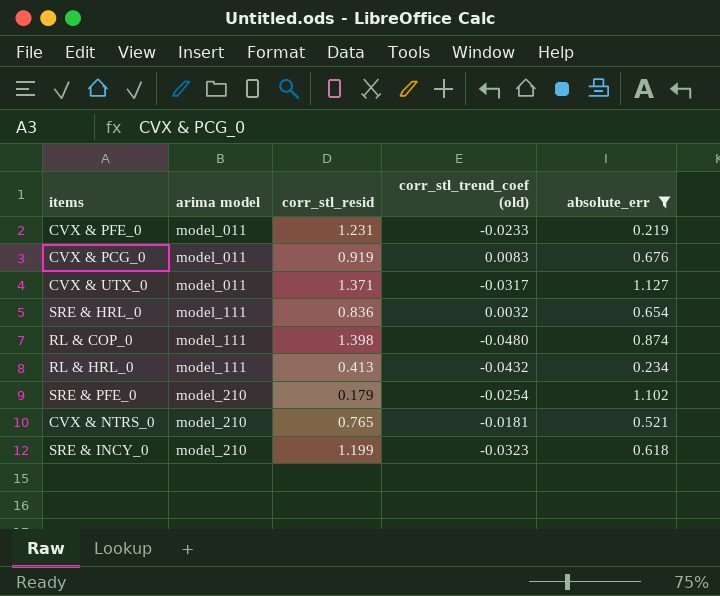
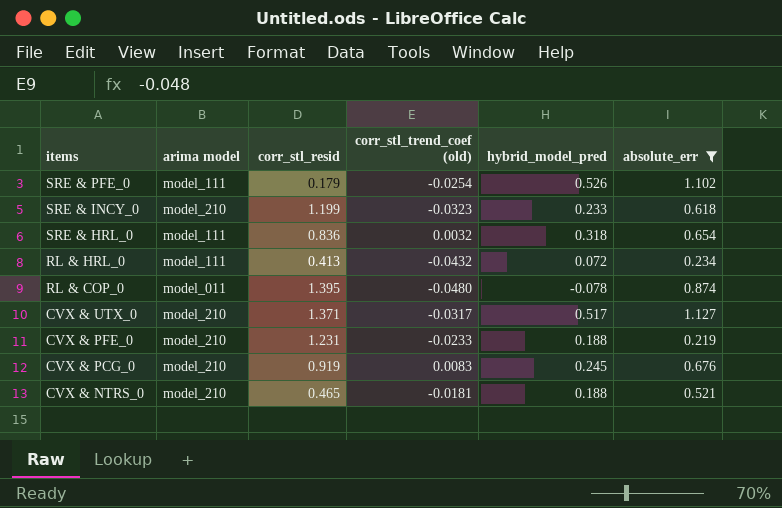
row order: arima model ascending -> items descending
column hybrid_model_pred | position: none -> 5
SRE & PFE_0 | arima model: model_210 -> model_111
RL & COP_0 | arima model: model_111 -> model_011
RL & COP_0 | corr_stl_resid: 1.398 -> 1.395
CVX & UTX_0 | arima model: model_011 -> model_210
CVX & PFE_0 | arima model: model_011 -> model_210
CVX & PCG_0 | arima model: model_011 -> model_210
CVX & NTRS_0 | corr_stl_resid: 0.765 -> 0.465

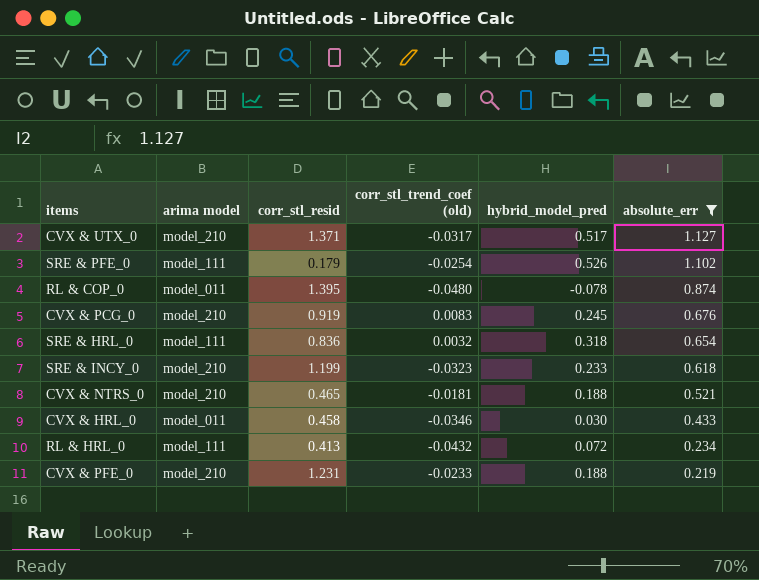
row order: items descending -> absolute_err descending
row CVX & HRL_0: none -> model_011 | 0.458 | -0.0346 | 0.030 | 0.433

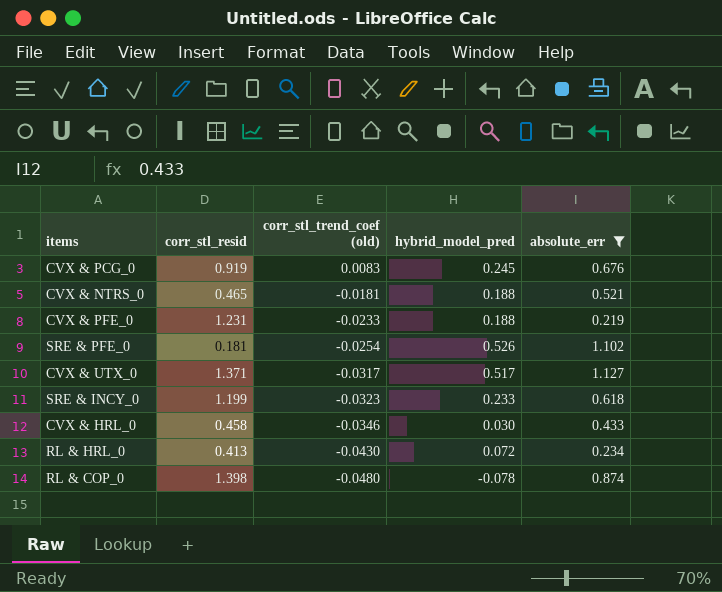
row order: absolute_err descending -> corr_stl_trend_coef (old) descending
column arima model | position: 2 -> none
row SRE & HRL_0: model_111 | 0.836 | 0.0032 | 0.318 | 0.654 -> none
SRE & PFE_0 | corr_stl_resid: 0.179 -> 0.181
RL & HRL_0 | corr_stl_trend_coef (old): -0.0432 -> -0.0430
RL & COP_0 | corr_stl_resid: 1.395 -> 1.398

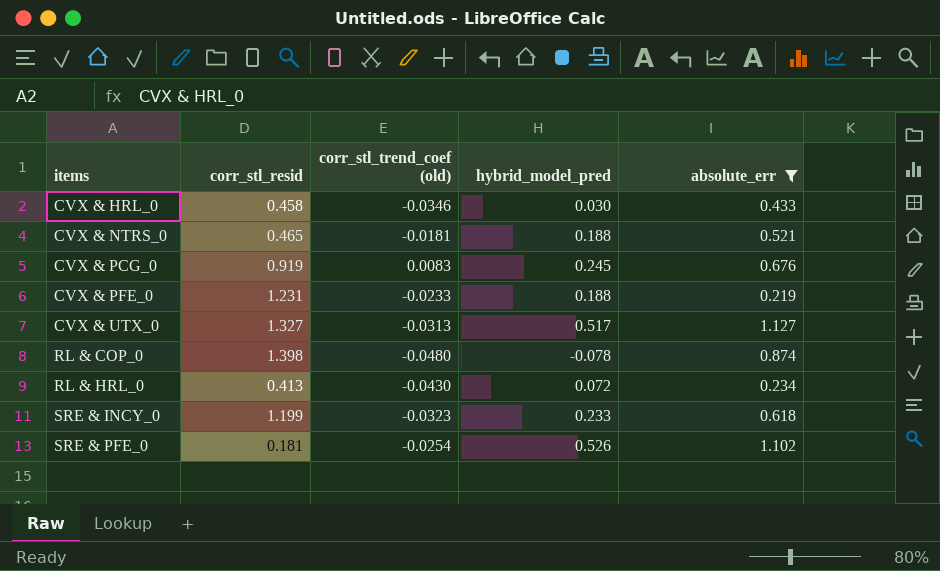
row order: corr_stl_trend_coef (old) descending -> items ascending
CVX & UTX_0 | corr_stl_resid: 1.371 -> 1.327
CVX & UTX_0 | corr_stl_trend_coef (old): -0.0317 -> -0.0313

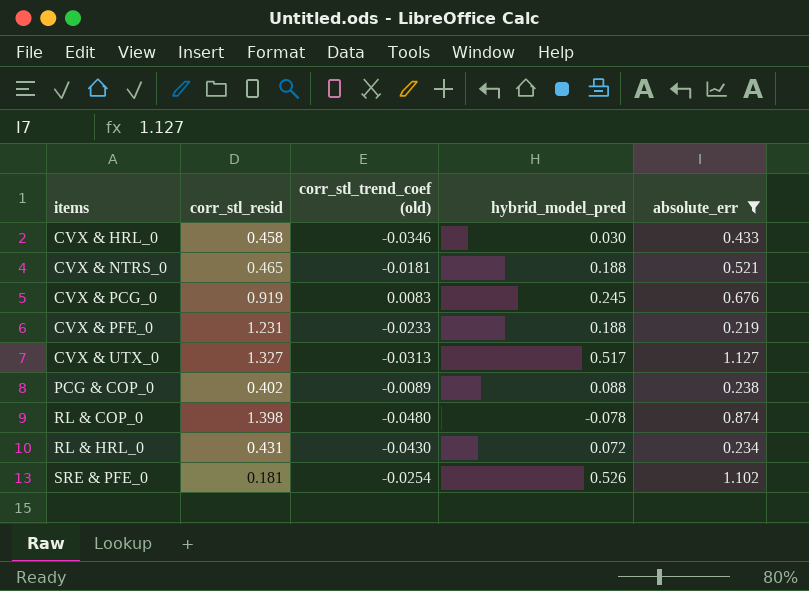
row SRE & INCY_0: 1.199 | -0.0323 | 0.233 | 0.618 -> none
row PCG & COP_0: none -> 0.402 | -0.0089 | 0.088 | 0.238
RL & HRL_0 | corr_stl_resid: 0.413 -> 0.431

